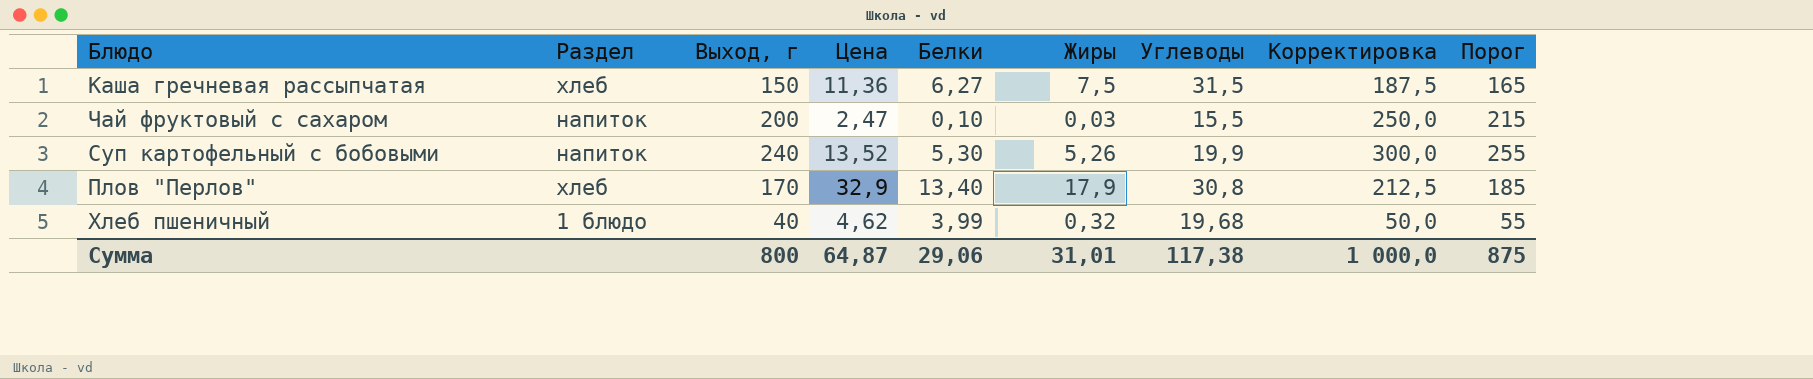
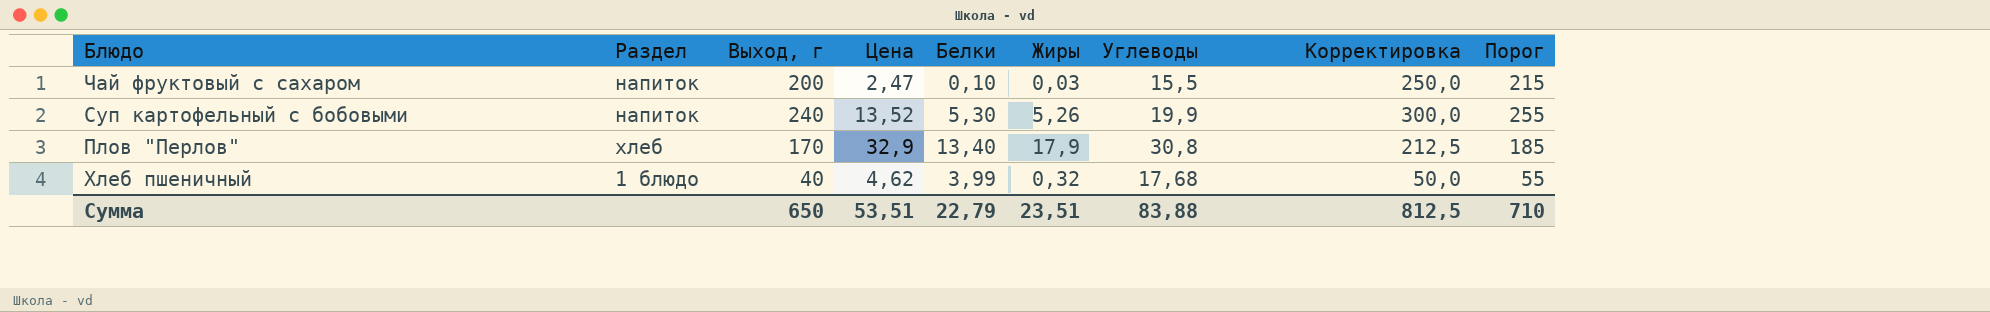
row Каша гречневая рассыпчатая: хлеб | 150 | 11,36 | 6,27 | 7,5 | 31,5 | 187,5 | 165 -> none
Хлеб пшеничный | Углеводы: 19,68 -> 17,68
Сумма | Выход, г: 800 -> 650
Сумма | Цена: 64,87 -> 53,51
Сумма | Белки: 29,06 -> 22,79
Сумма | Жиры: 31,01 -> 23,51
Сумма | Углеводы: 117,38 -> 83,88
Сумма | Корректировка: 1 000,0 -> 812,5
Сумма | Порог: 875 -> 710

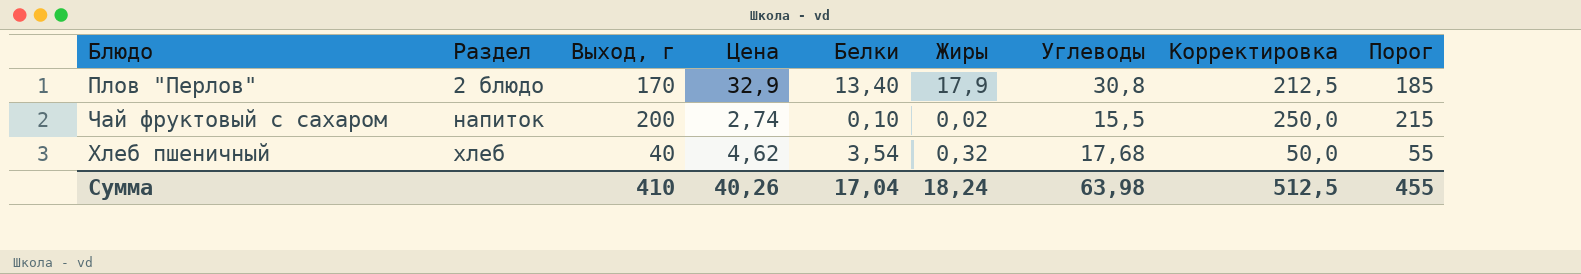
row order: none -> Раздел ascending
row Суп картофельный с бобовыми: напиток | 240 | 13,52 | 5,30 | 5,26 | 19,9 | 300,0 | 255 -> none
Плов "Перлов" | Раздел: хлеб -> 2 блюдо
Чай фруктовый с сахаром | Цена: 2,47 -> 2,74
Чай фруктовый с сахаром | Жиры: 0,03 -> 0,02
Хлеб пшеничный | Раздел: 1 блюдо -> хлеб
Хлеб пшеничный | Белки: 3,99 -> 3,54
Сумма | Выход, г: 650 -> 410
Сумма | Цена: 53,51 -> 40,26
Сумма | Белки: 22,79 -> 17,04
Сумма | Жиры: 23,51 -> 18,24
Сумма | Углеводы: 83,88 -> 63,98
Сумма | Корректировка: 812,5 -> 512,5
Сумма | Порог: 710 -> 455

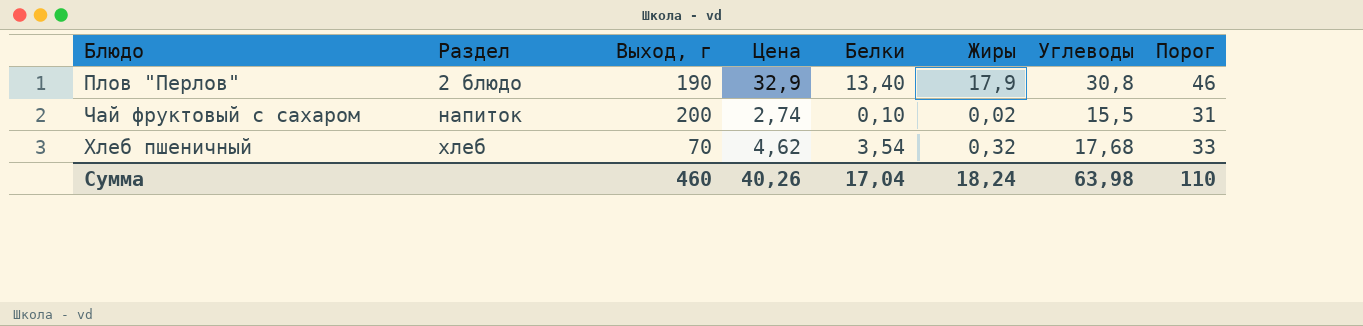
column Корректировка | formula: [Выход, г] * 1,25 -> none
column Порог | formula: [Выход, г] + 15 -> [Углеводы] + 15
Плов "Перлов" | Выход, г: 170 -> 190
Хлеб пшеничный | Выход, г: 40 -> 70
Сумма | Выход, г: 410 -> 460
Сумма | Порог: 455 -> 110

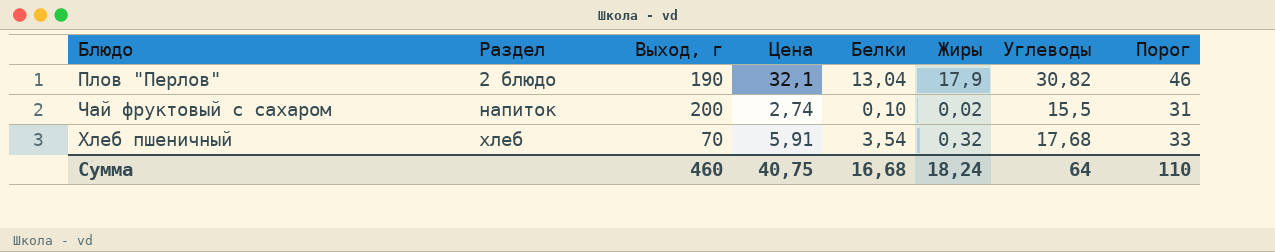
Плов "Перлов" | Цена: 32,9 -> 32,1
Плов "Перлов" | Белки: 13,40 -> 13,04
Плов "Перлов" | Углеводы: 30,8 -> 30,82
Хлеб пшеничный | Цена: 4,62 -> 5,91
Сумма | Цена: 40,26 -> 40,75
Сумма | Белки: 17,04 -> 16,68
Сумма | Углеводы: 63,98 -> 64

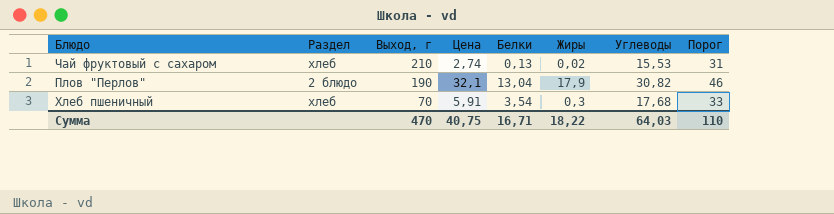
row order: Раздел ascending -> Выход, г descending
Чай фруктовый с сахаром | Раздел: напиток -> хлеб
Чай фруктовый с сахаром | Выход, г: 200 -> 210
Чай фруктовый с сахаром | Белки: 0,10 -> 0,13
Чай фруктовый с сахаром | Углеводы: 15,5 -> 15,53
Хлеб пшеничный | Жиры: 0,32 -> 0,3
Сумма | Выход, г: 460 -> 470
Сумма | Белки: 16,68 -> 16,71
Сумма | Жиры: 18,24 -> 18,22
Сумма | Углеводы: 64 -> 64,03

